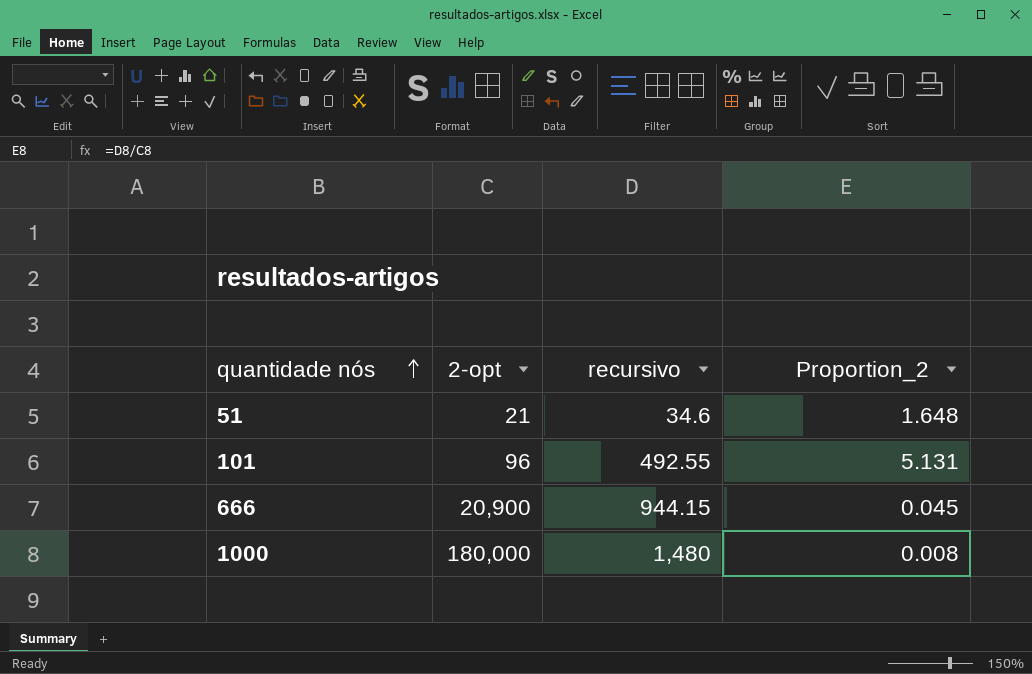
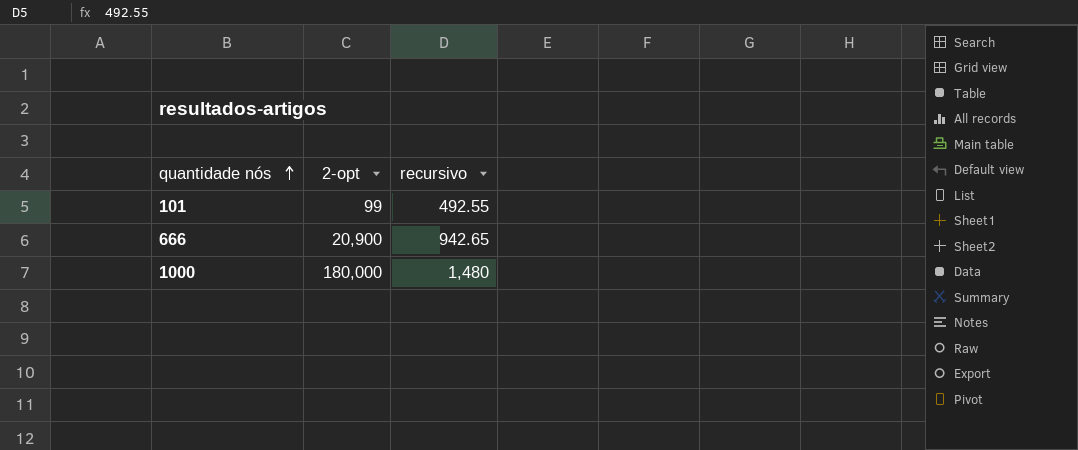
column Proportion_2 | formula: [recursivo] / [2-opt] -> none
row 51: 21 | 34.6 | 1.648 -> none
101 | 2-opt: 96 -> 99
666 | recursivo: 944.15 -> 942.65

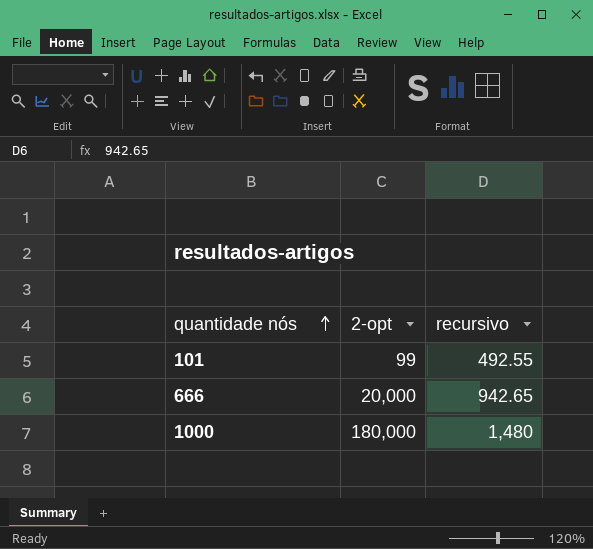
666 | 2-opt: 20,900 -> 20,000

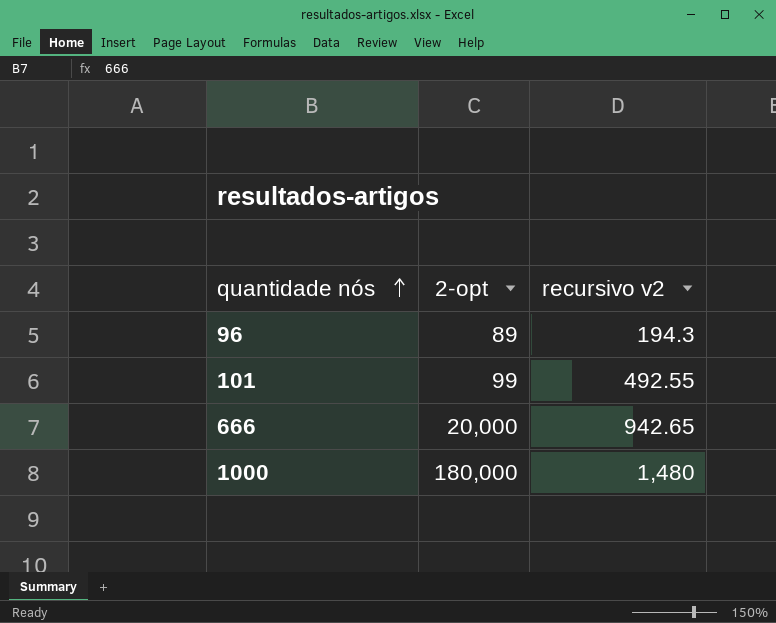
column name: recursivo -> recursivo v2
row 96: none -> 89 | 194.3

